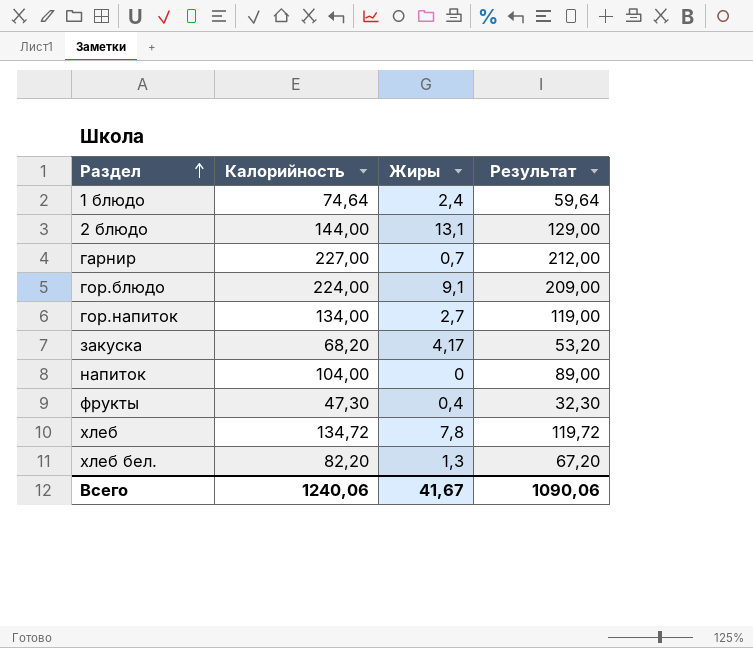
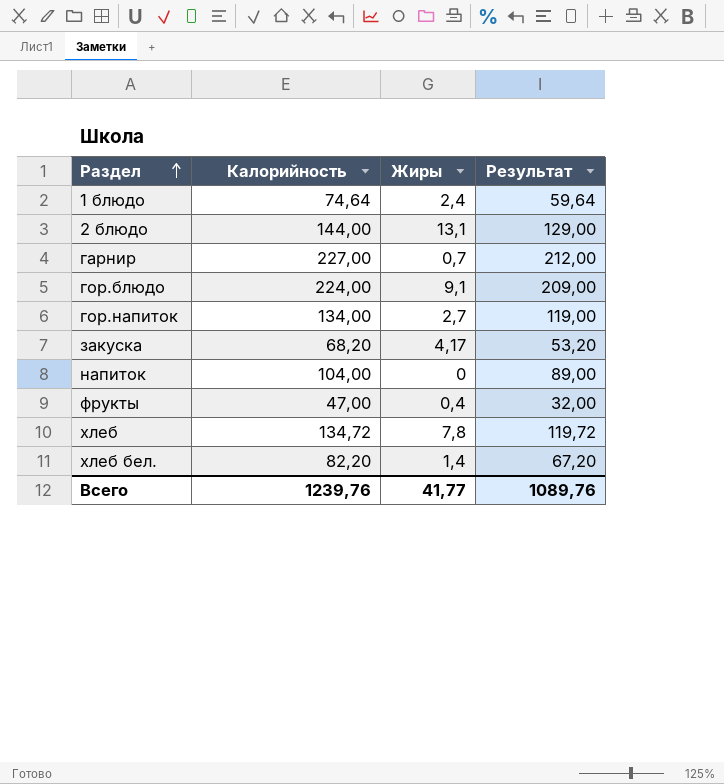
фрукты | Калорийность: 47,30 -> 47,00
фрукты | Результат: 32,30 -> 32,00
хлеб бел. | Жиры: 1,3 -> 1,4
Всего | Калорийность: 1240,06 -> 1239,76
Всего | Жиры: 41,67 -> 41,77
Всего | Результат: 1090,06 -> 1089,76

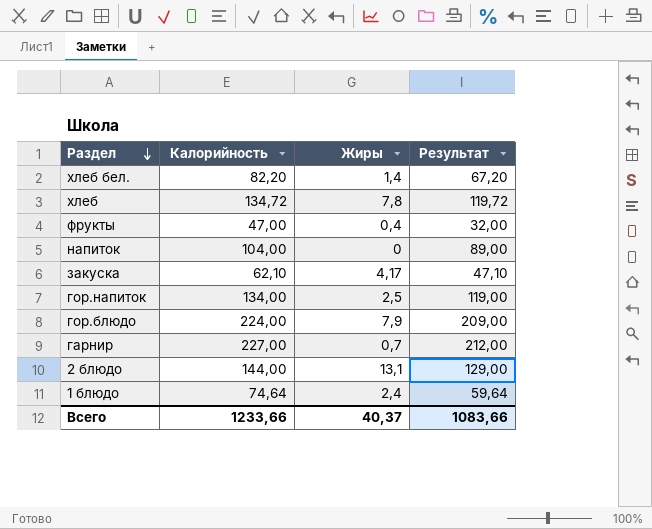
row order: Раздел ascending -> Раздел descending
закуска | Калорийность: 68,20 -> 62,10
закуска | Результат: 53,20 -> 47,10
гор.напиток | Жиры: 2,7 -> 2,5
гор.блюдо | Жиры: 9,1 -> 7,9
Всего | Калорийность: 1239,76 -> 1233,66
Всего | Жиры: 41,77 -> 40,37
Всего | Результат: 1089,76 -> 1083,66

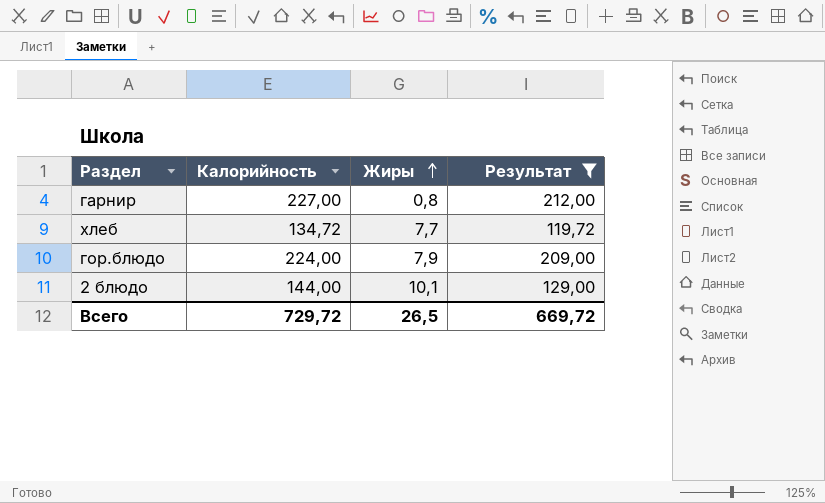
filter: none -> Результат >= 119,72
row order: Раздел descending -> Жиры ascending
гарнир | Жиры: 0,7 -> 0,8
хлеб | Жиры: 7,8 -> 7,7
2 блюдо | Жиры: 13,1 -> 10,1
Всего | Калорийность: 1233,66 -> 729,72
Всего | Жиры: 40,37 -> 26,5
Всего | Результат: 1083,66 -> 669,72

